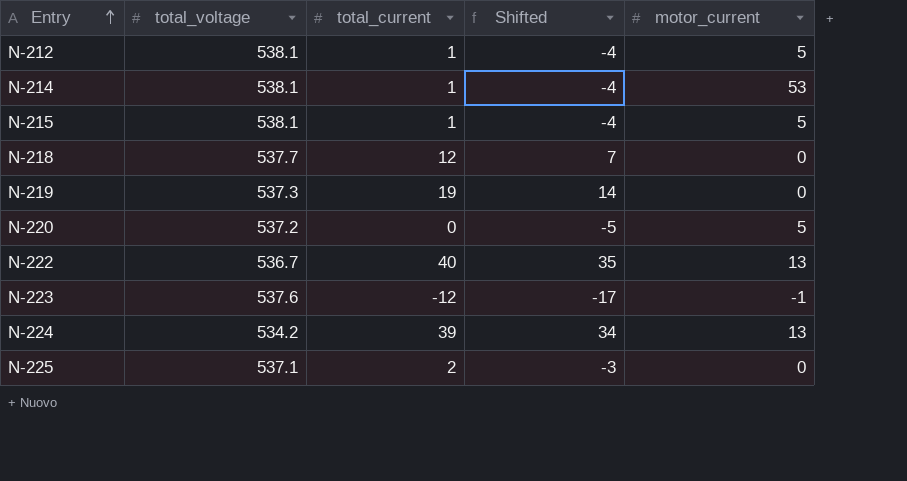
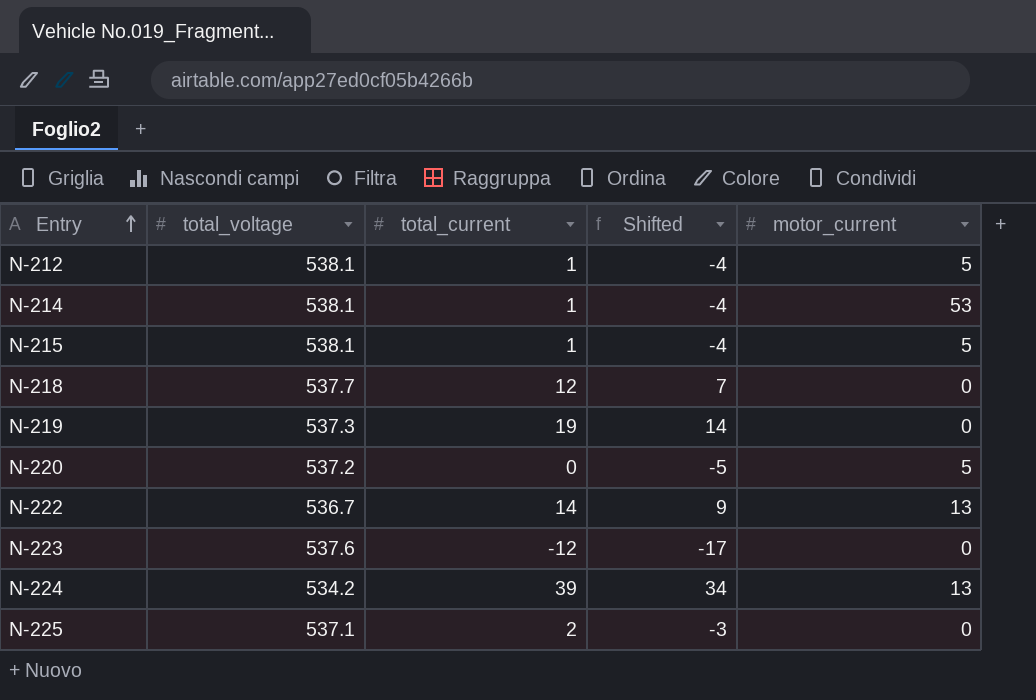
N-222 | total_current: 40 -> 14
N-222 | Shifted: 35 -> 9
N-223 | motor_current: -1 -> 0

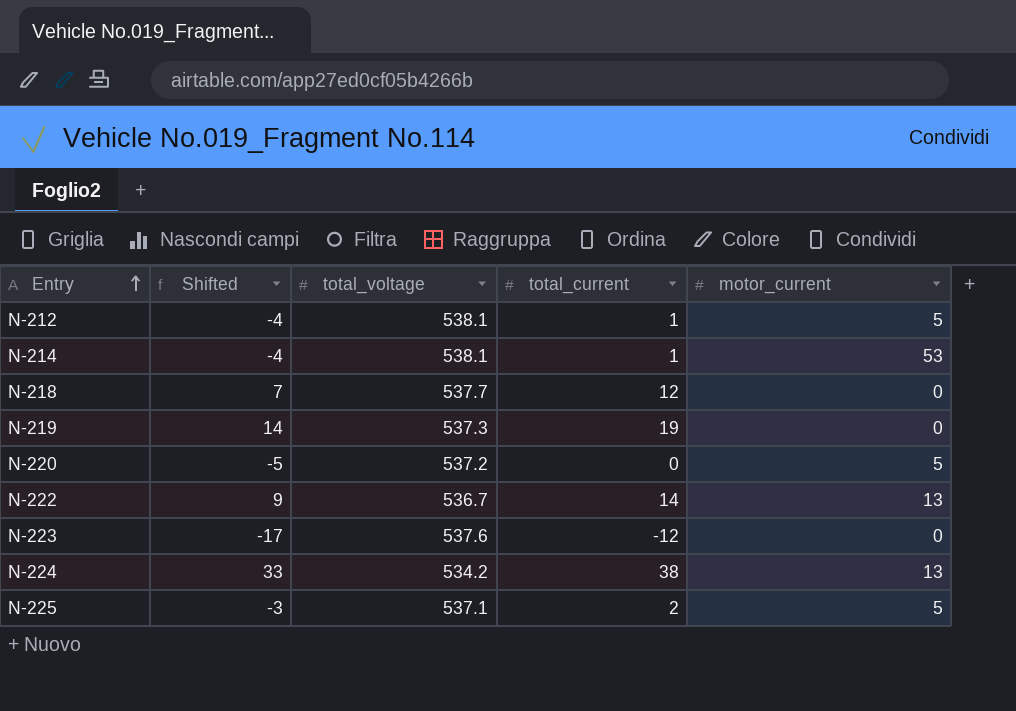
column Shifted | position: 4 -> 2
row N-215: 538.1 | 1 | -4 | 5 -> none
N-224 | Shifted: 34 -> 33
N-224 | total_current: 39 -> 38
N-225 | motor_current: 0 -> 5

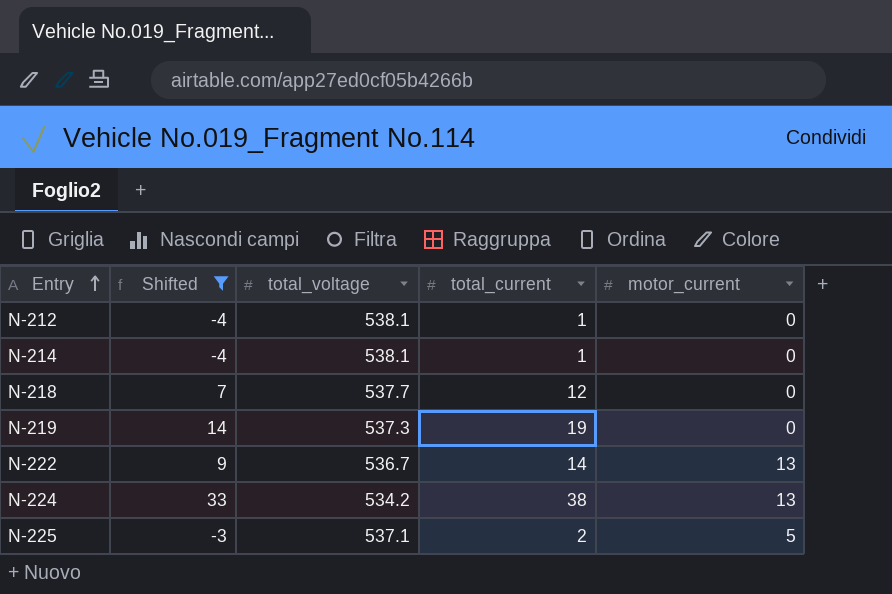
filter: none -> Shifted >= -4
N-212 | motor_current: 5 -> 0
N-214 | motor_current: 53 -> 0

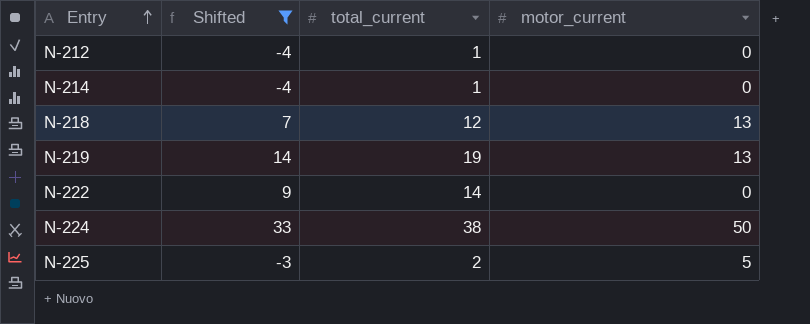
column total_voltage | position: 3 -> none
N-218 | motor_current: 0 -> 13
N-219 | motor_current: 0 -> 13
N-222 | motor_current: 13 -> 0
N-224 | motor_current: 13 -> 50

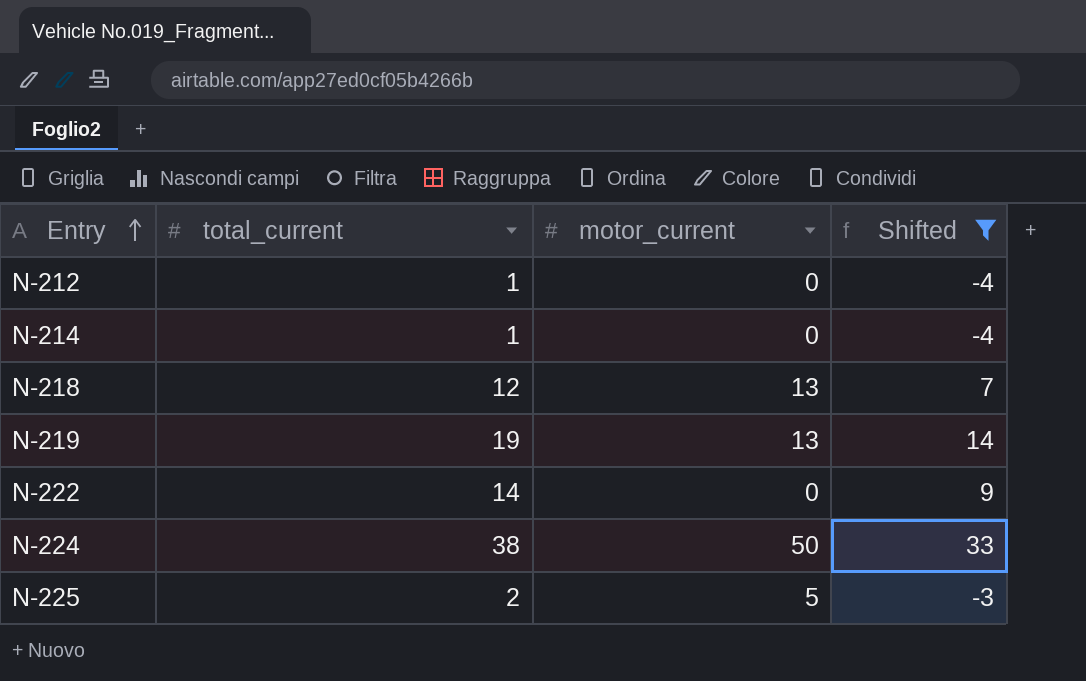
column Shifted | position: 2 -> 4

